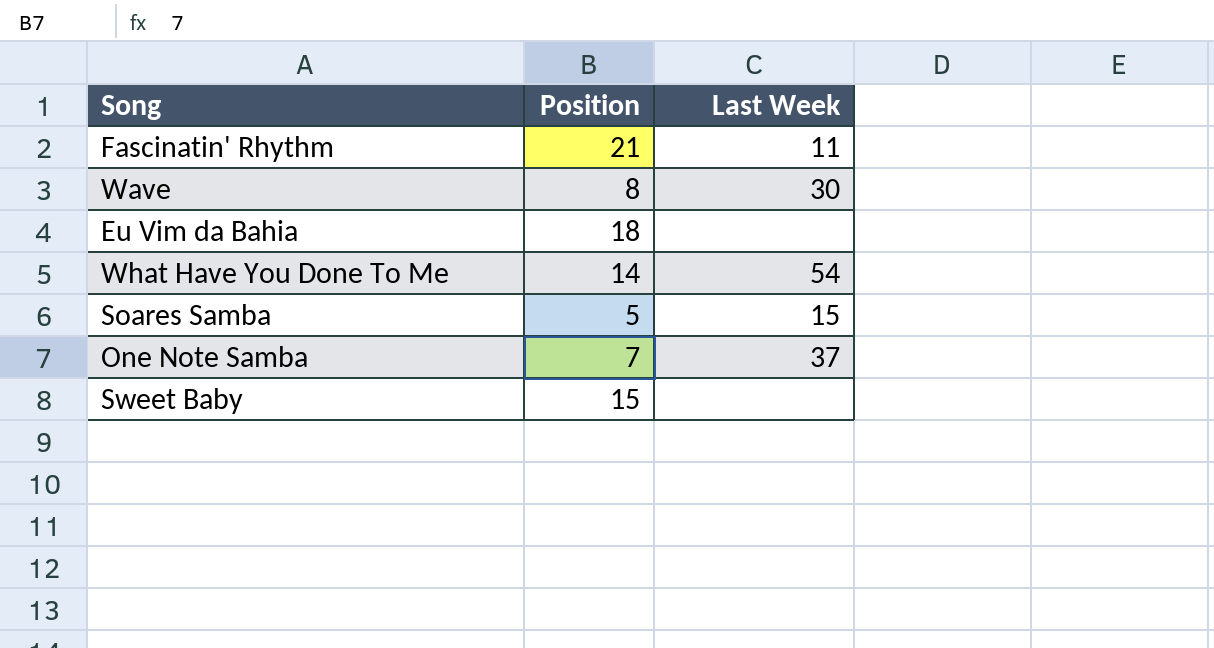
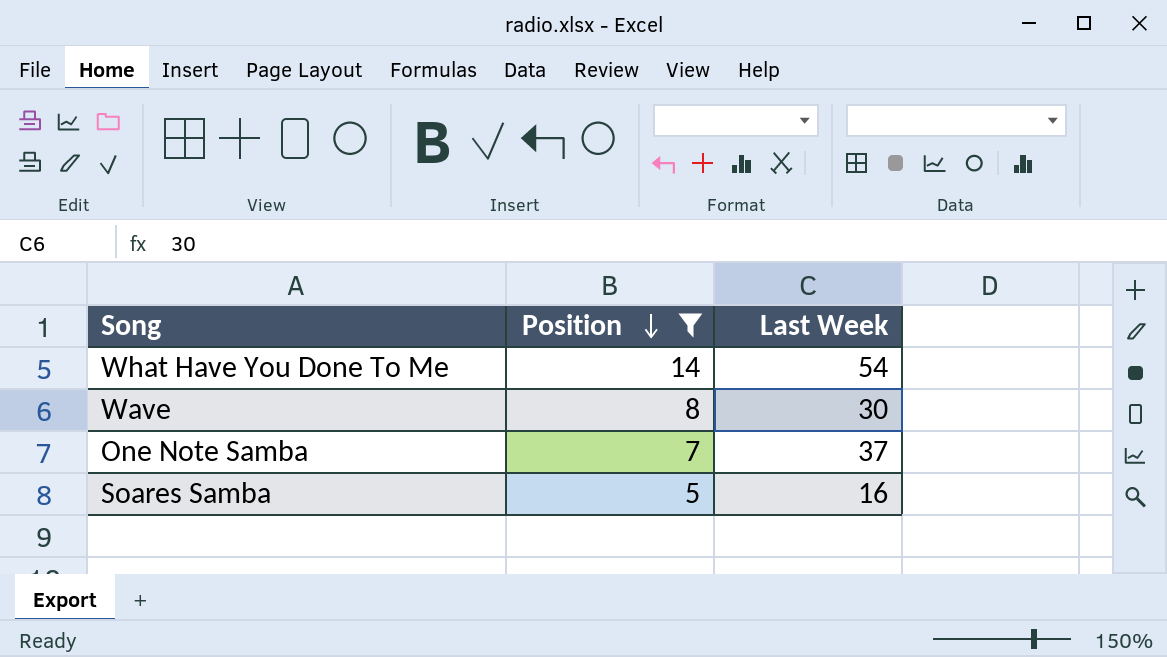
filter: none -> Position <= 14
row order: none -> Position descending
Soares Samba | Last Week: 15 -> 16

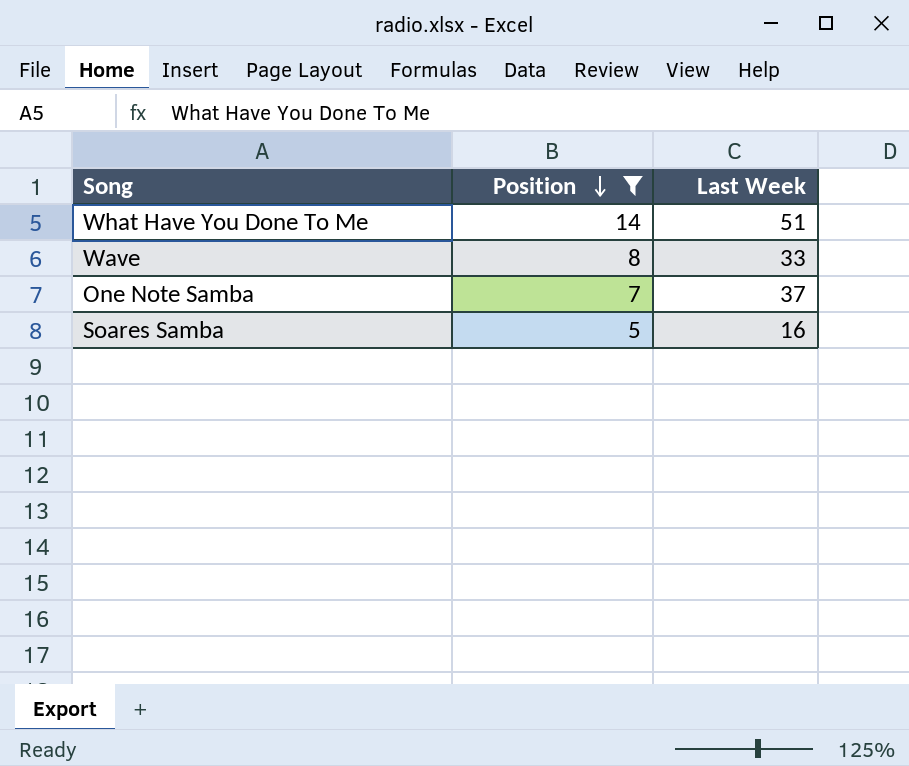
What Have You Done To Me | Last Week: 54 -> 51
Wave | Last Week: 30 -> 33

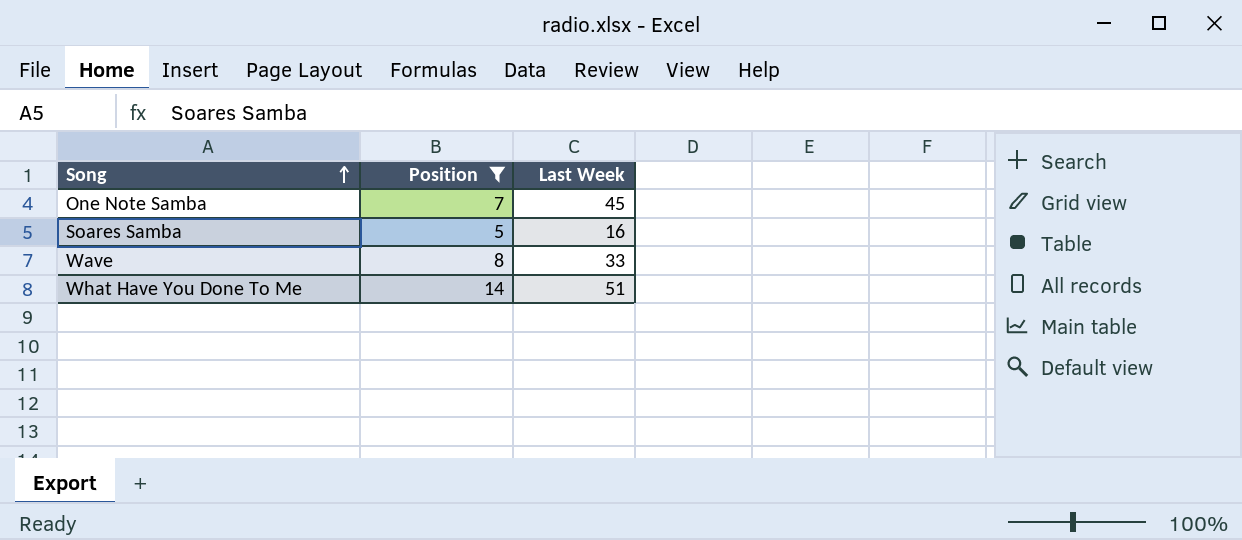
row order: Position descending -> Song ascending
One Note Samba | Last Week: 37 -> 45

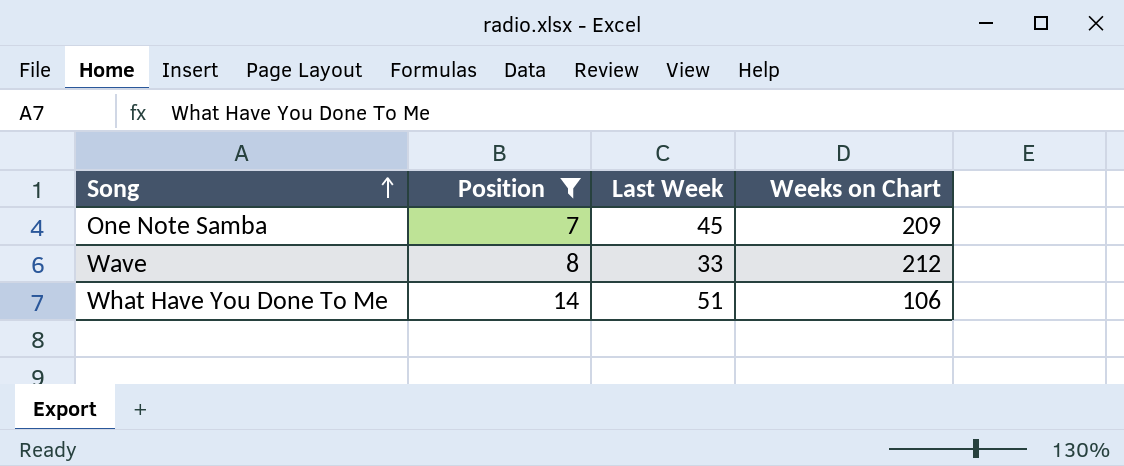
column Weeks on Chart | position: none -> 4
row Soares Samba: 5 | 16 -> none

